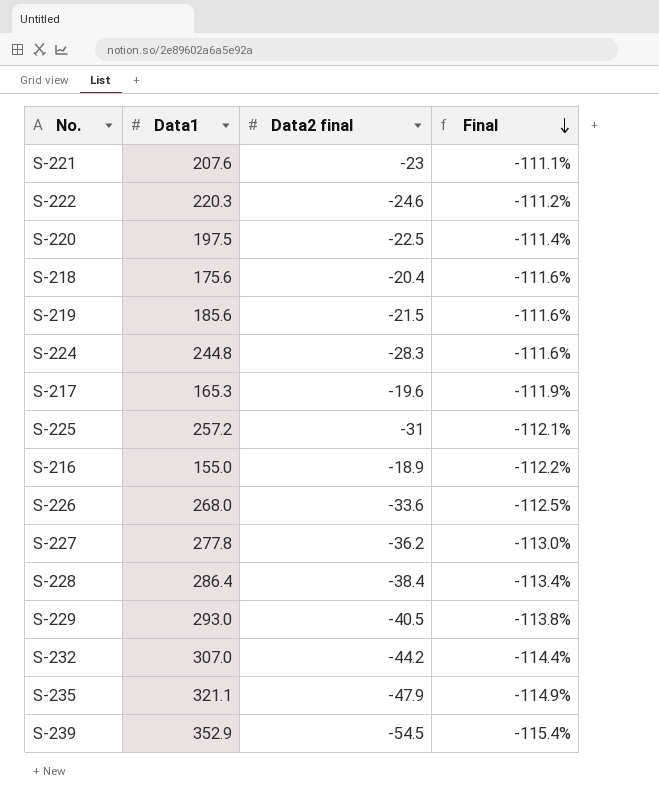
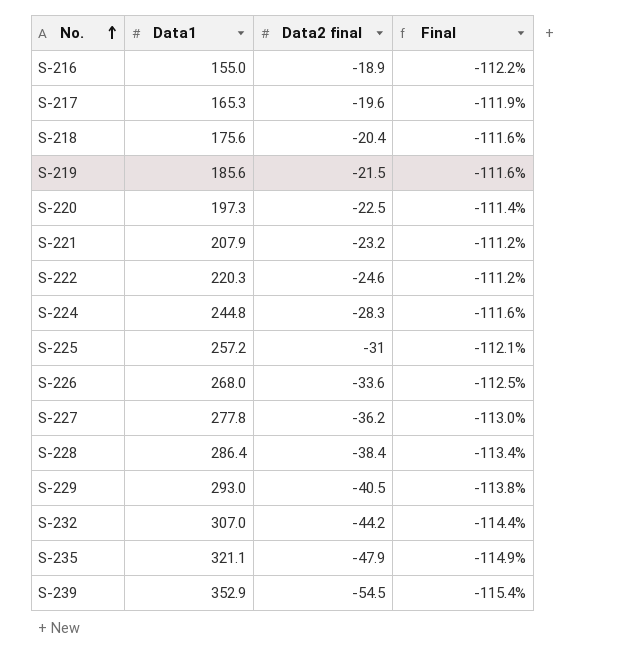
row order: Final descending -> No. ascending
S-220 | Data1: 197.5 -> 197.3
S-221 | Data1: 207.6 -> 207.9
S-221 | Data2 final: -23 -> -23.2
S-221 | Final: -111.1% -> -111.2%

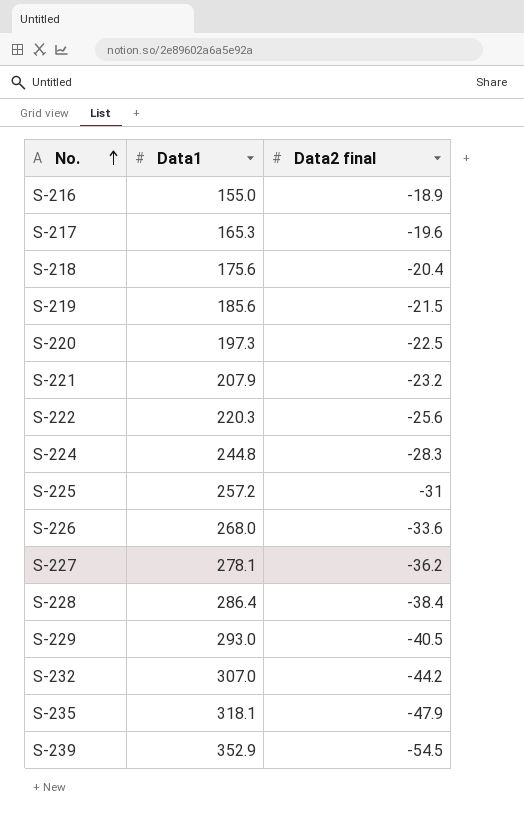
column Final | formula: ([Data2 final] - [Data1]) / [Data1] -> none
S-222 | Data2 final: -24.6 -> -25.6
S-227 | Data1: 277.8 -> 278.1
S-235 | Data1: 321.1 -> 318.1

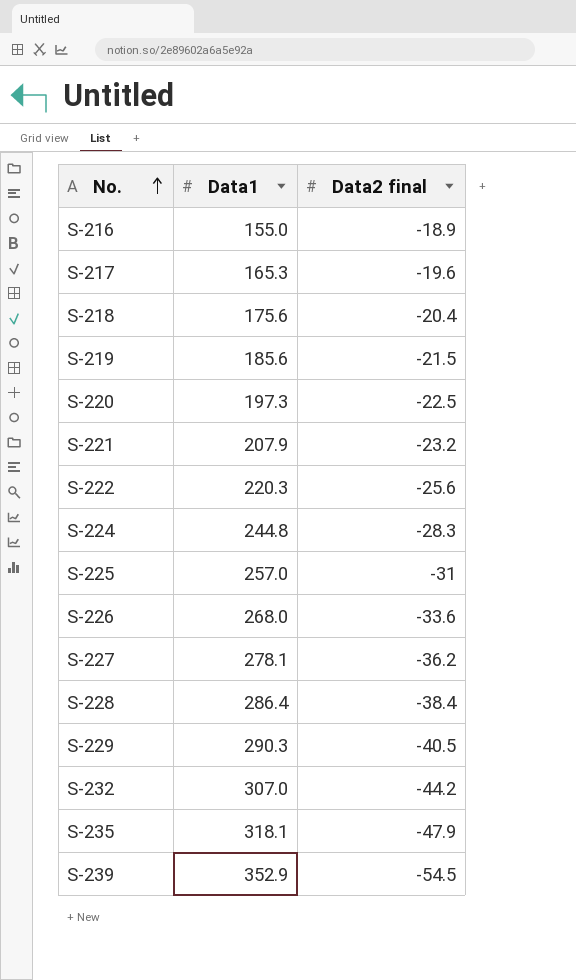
S-225 | Data1: 257.2 -> 257.0
S-229 | Data1: 293.0 -> 290.3

